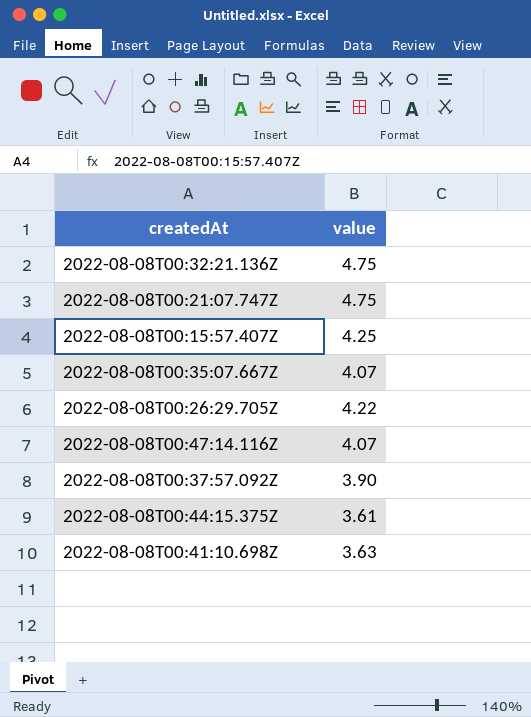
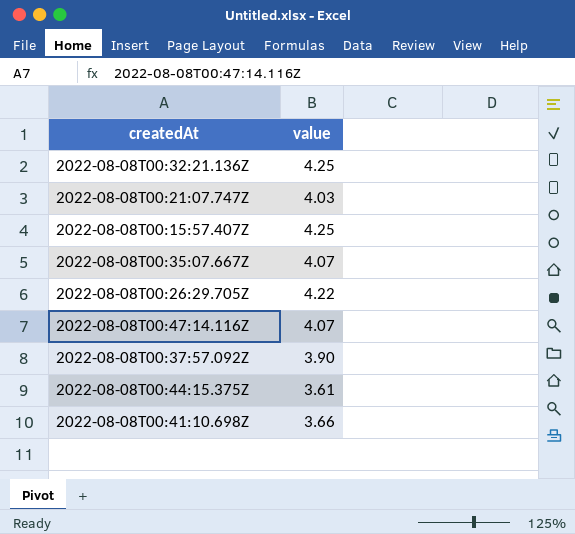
2022-08-08T00:32:21.136Z | value: 4.75 -> 4.25
2022-08-08T00:21:07.747Z | value: 4.75 -> 4.03
2022-08-08T00:41:10.698Z | value: 3.63 -> 3.66

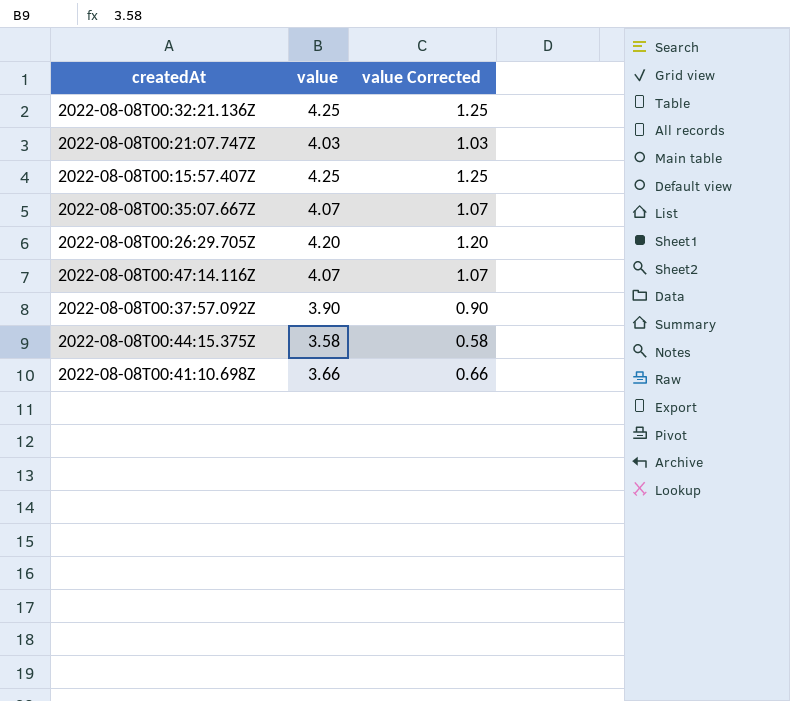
column value Corrected | formula: none -> [value] - 3
2022-08-08T00:26:29.705Z | value: 4.22 -> 4.20
2022-08-08T00:44:15.375Z | value: 3.61 -> 3.58

